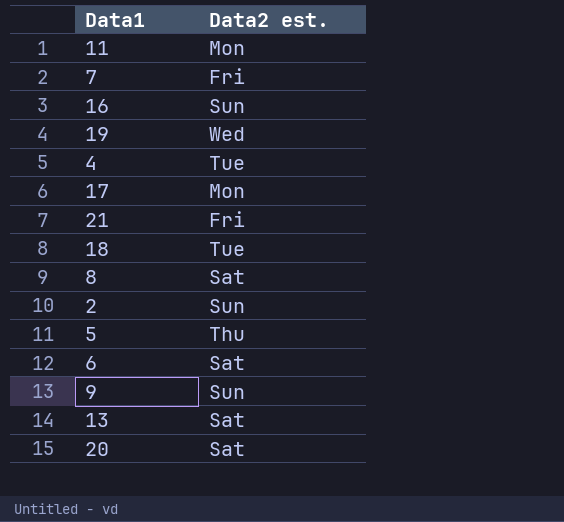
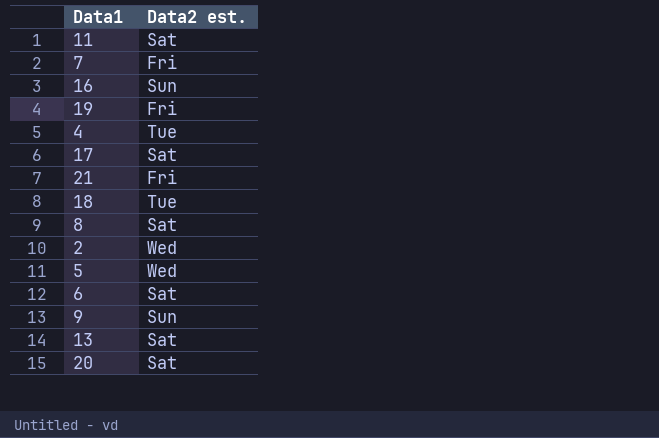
11 | Data2 est.: Mon -> Sat
19 | Data2 est.: Wed -> Fri
17 | Data2 est.: Mon -> Sat
2 | Data2 est.: Sun -> Wed
5 | Data2 est.: Thu -> Wed

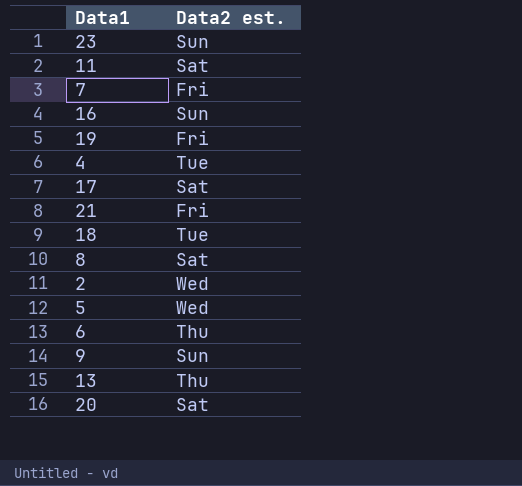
row 23: none -> Sun
6 | Data2 est.: Sat -> Thu
13 | Data2 est.: Sat -> Thu

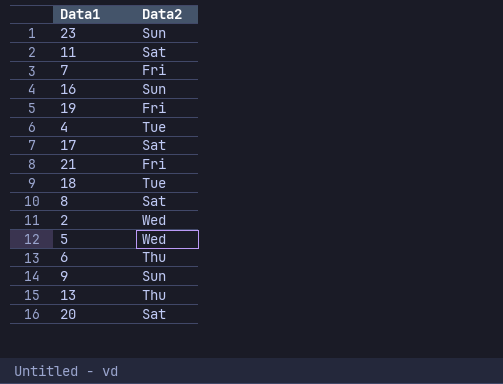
column name: Data2 est. -> Data2

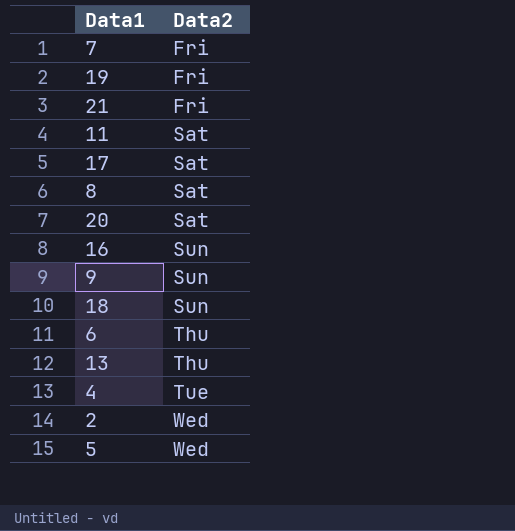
row order: none -> Data2 ascending
row 23: Sun -> none
18 | Data2: Tue -> Sun

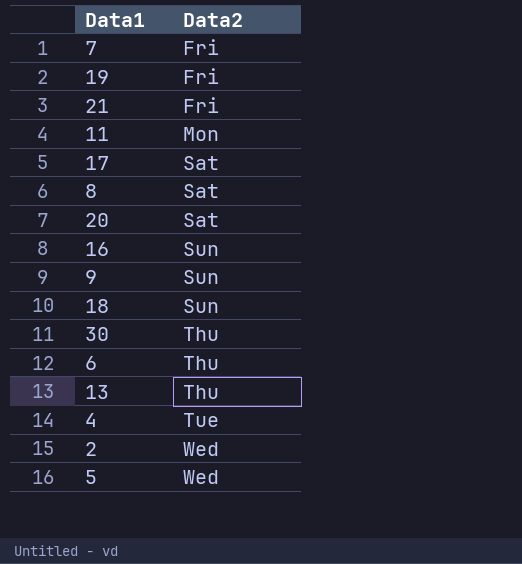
11 | Data2: Sat -> Mon
row 30: none -> Thu

